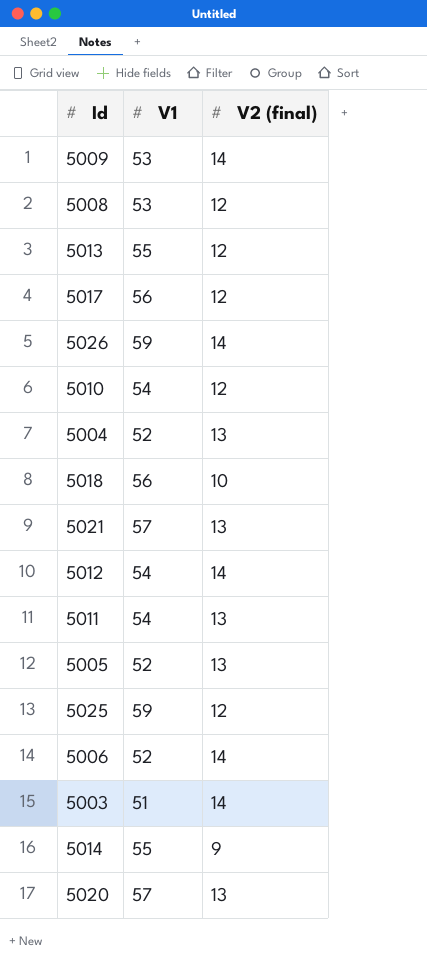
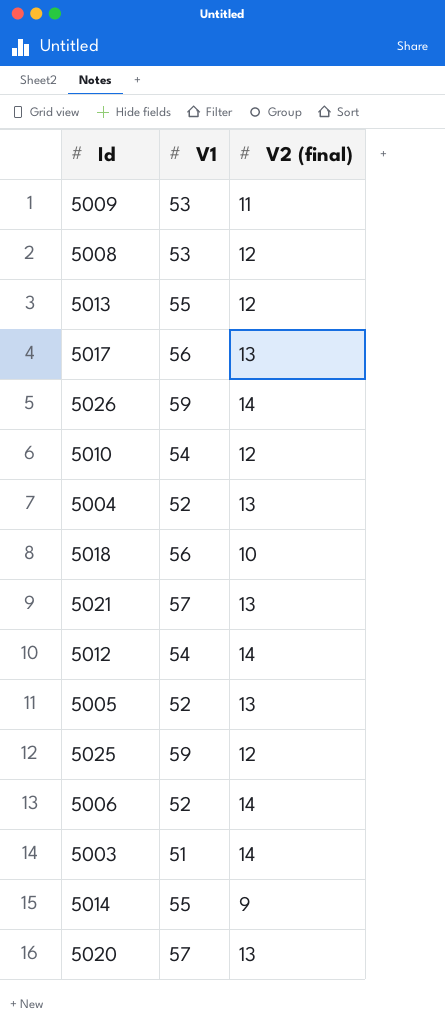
row 5011: 54 | 13 -> none
5009 | V2 (final): 14 -> 11
5017 | V2 (final): 12 -> 13

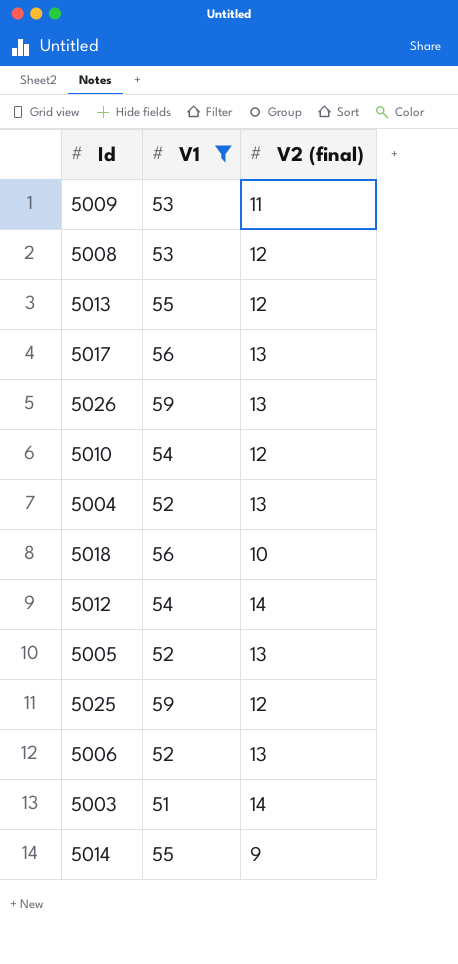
filter: none -> V1 != 57
5026 | V2 (final): 14 -> 13
5006 | V2 (final): 14 -> 13

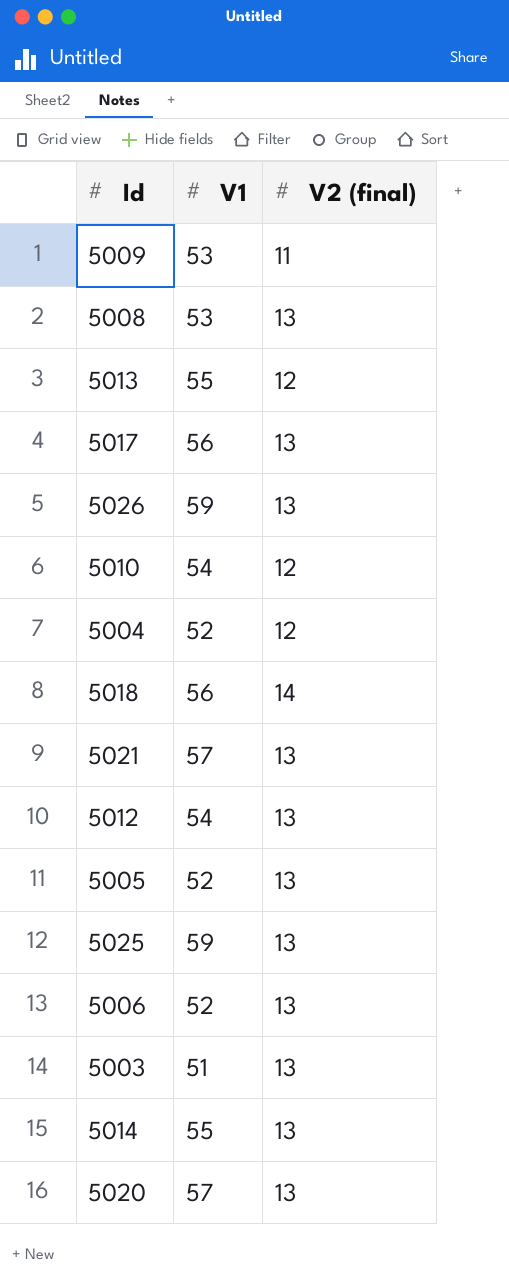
filter: V1 != 57 -> none
5008 | V2 (final): 12 -> 13
5004 | V2 (final): 13 -> 12
5018 | V2 (final): 10 -> 14
5012 | V2 (final): 14 -> 13
5025 | V2 (final): 12 -> 13
5003 | V2 (final): 14 -> 13
5014 | V2 (final): 9 -> 13

